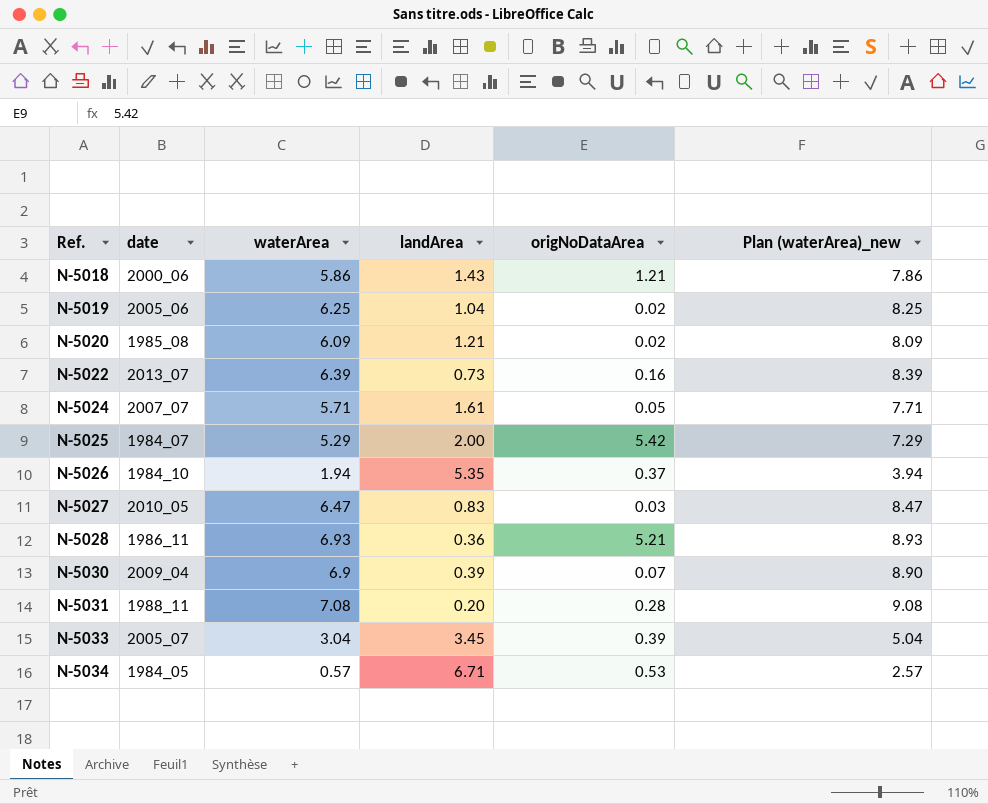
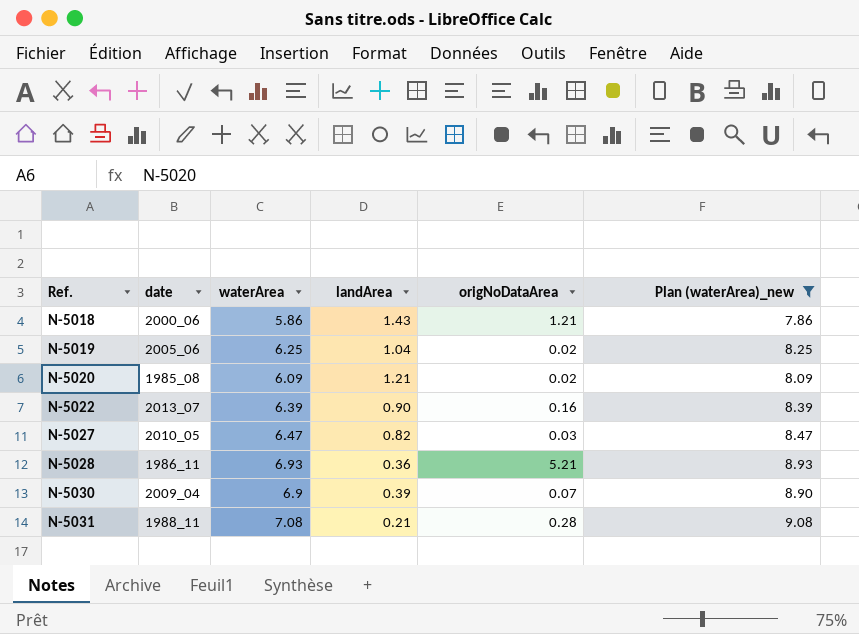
filter: none -> Plan (waterArea)_new >= 7.86
N-5022 | landArea: 0.73 -> 0.90
N-5027 | landArea: 0.83 -> 0.82
N-5031 | landArea: 0.20 -> 0.21

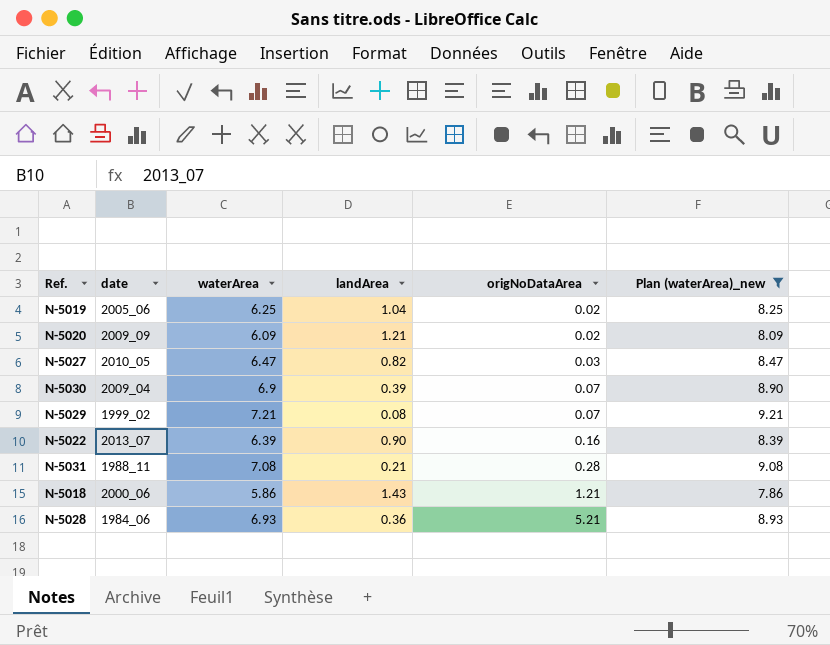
row order: Ref. ascending -> origNoDataArea ascending
N-5020 | date: 1985_08 -> 2009_09
row N-5029: none -> 1999_02 | 7.21 | 0.08 | 0.07 | 9.21
N-5028 | date: 1986_11 -> 1984_06

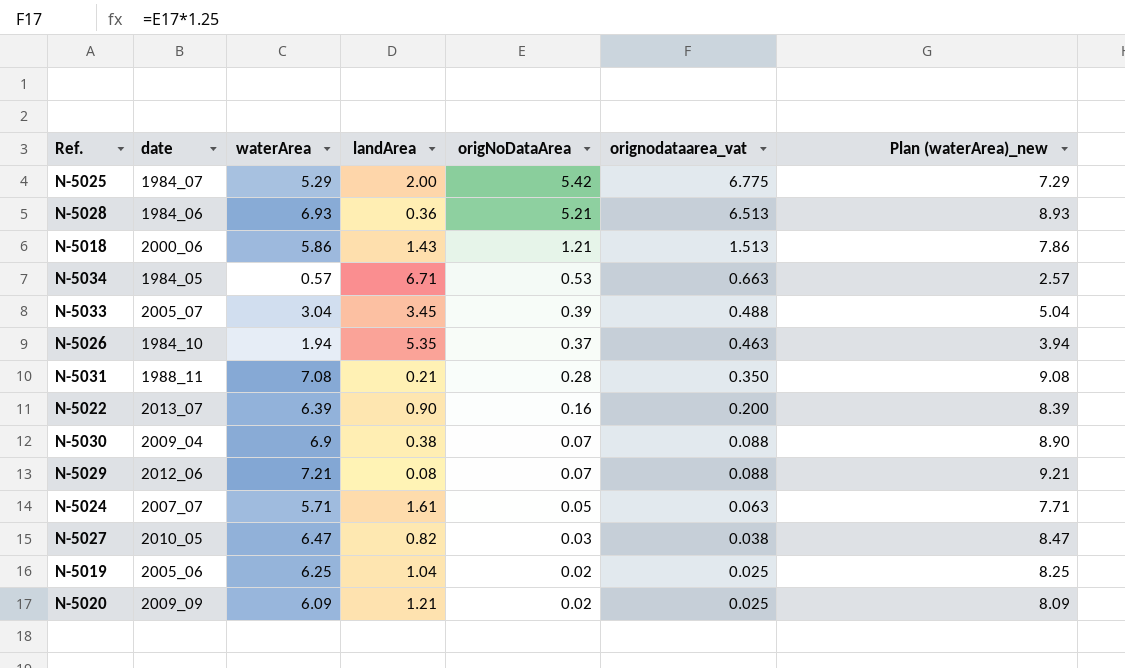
filter: Plan (waterArea)_new >= 7.86 -> none
row order: origNoDataArea ascending -> origNoDataArea descending
column orignodataarea_vat | formula: none -> [origNoDataArea] * 1.25
N-5030 | landArea: 0.39 -> 0.38
N-5029 | date: 1999_02 -> 2012_06

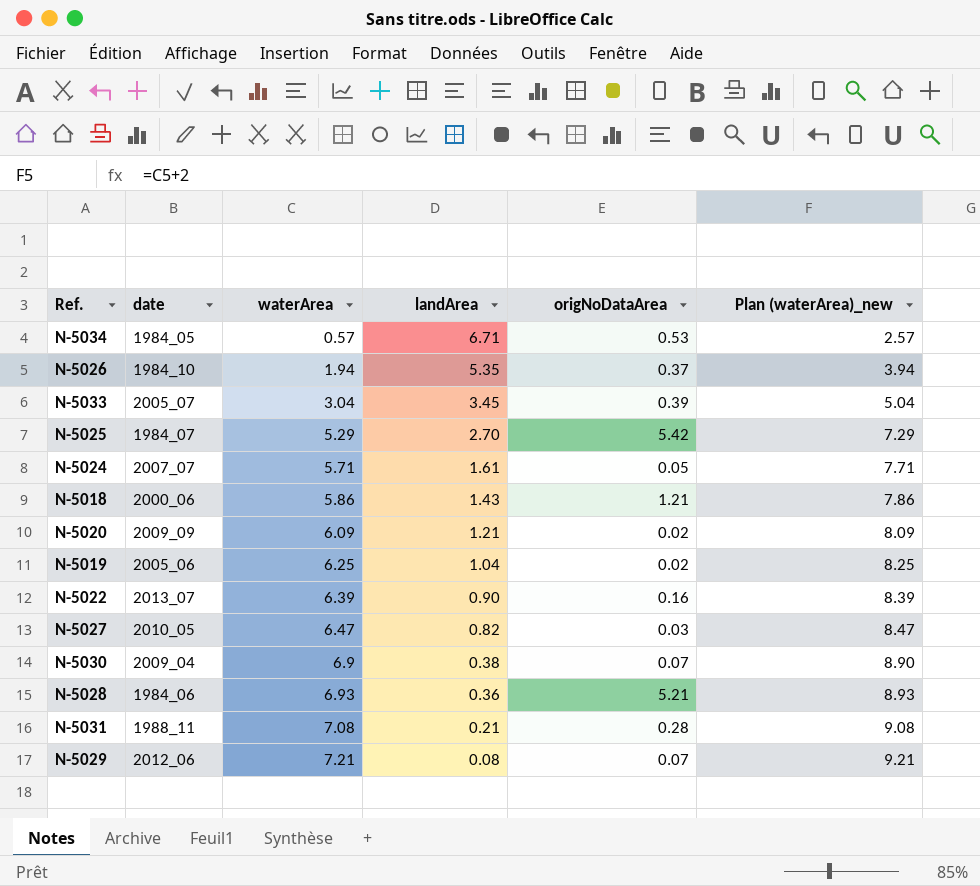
row order: origNoDataArea descending -> waterArea ascending
column orignodataarea_vat | formula: [origNoDataArea] * 1.25 -> none
N-5025 | landArea: 2.00 -> 2.70

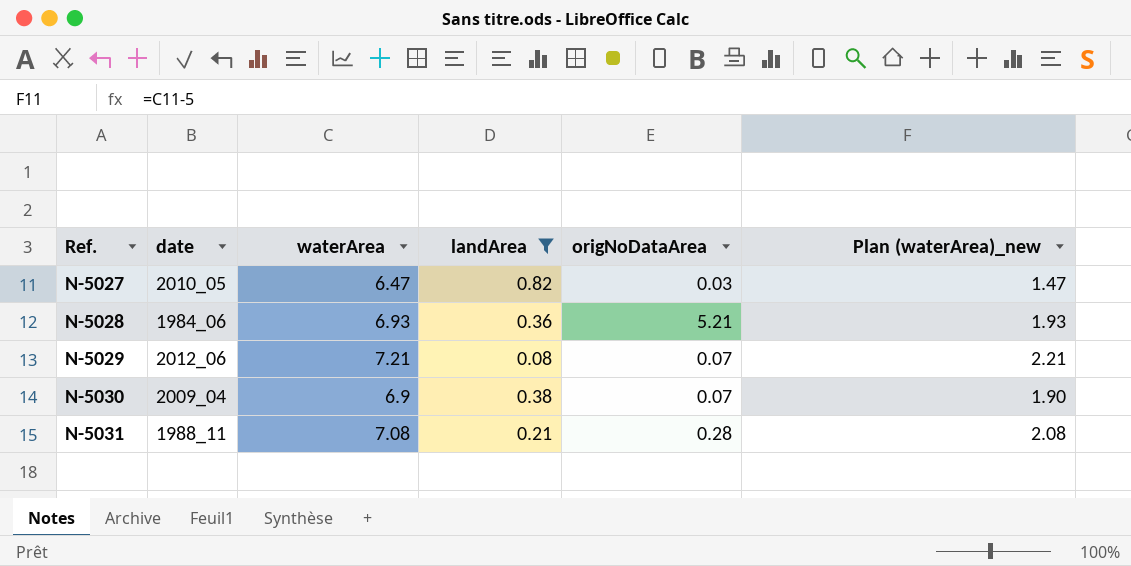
filter: none -> landArea <= 0.82
row order: waterArea ascending -> Ref. ascending
column Plan (waterArea)_new | formula: [waterArea] + 2 -> [waterArea] - 5

